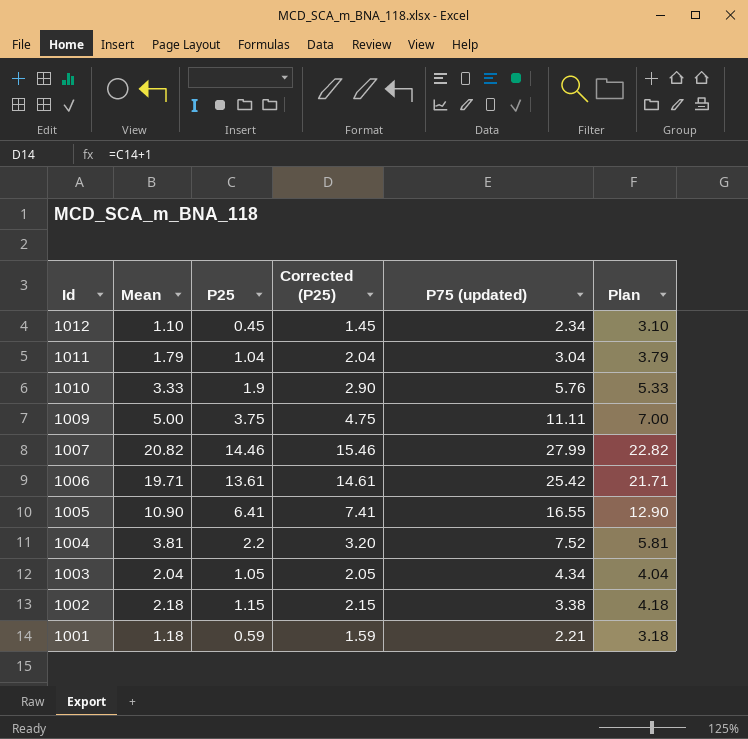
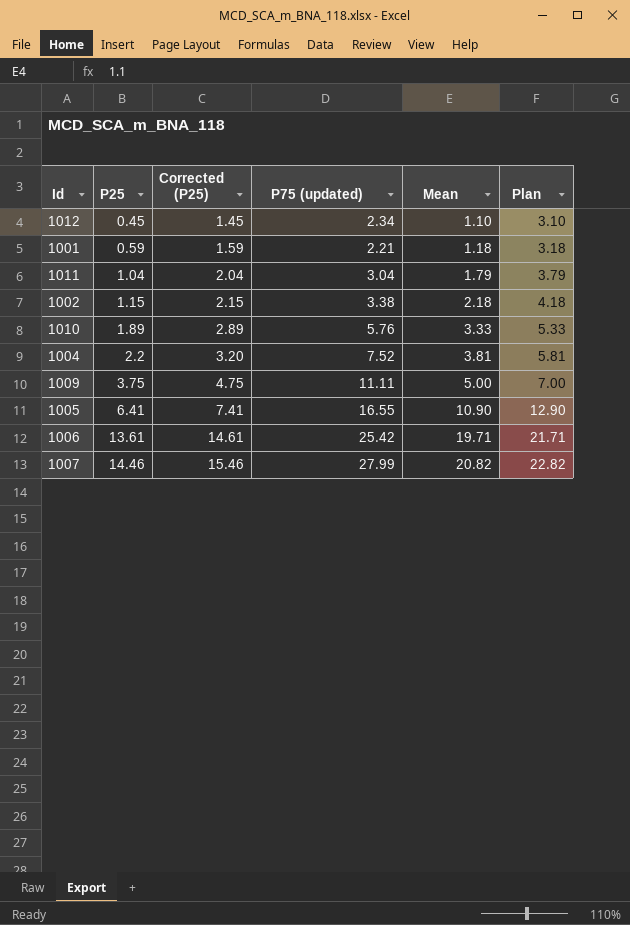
row order: Id descending -> P25 ascending
column Mean | position: 2 -> 5
row 1003: 2.04 | 1.05 | 2.05 | 4.34 | 4.04 -> none
1010 | P25: 1.9 -> 1.89
1010 | Corrected (P25): 2.90 -> 2.89

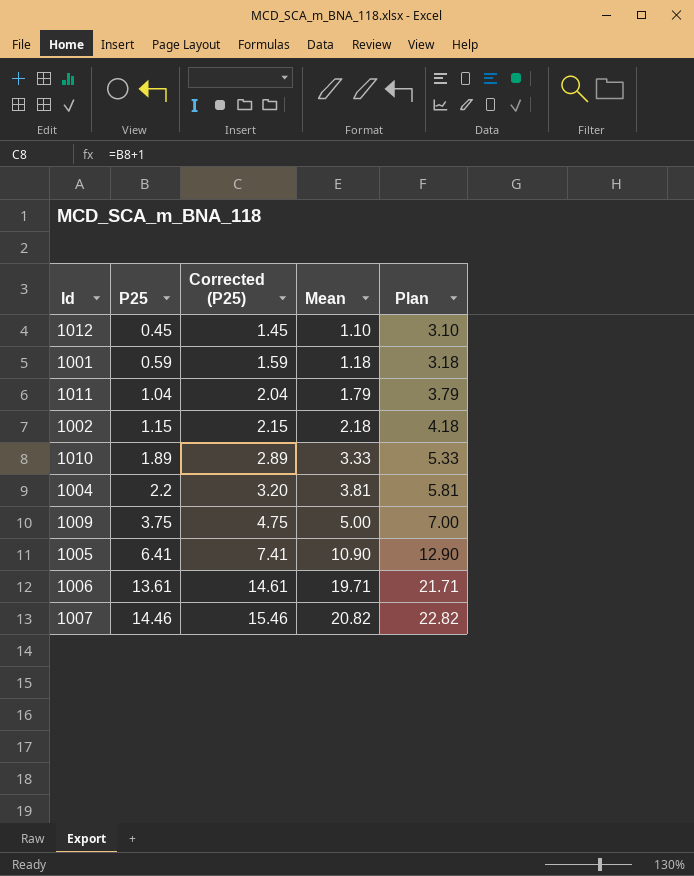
column P75 (updated) | position: 4 -> none

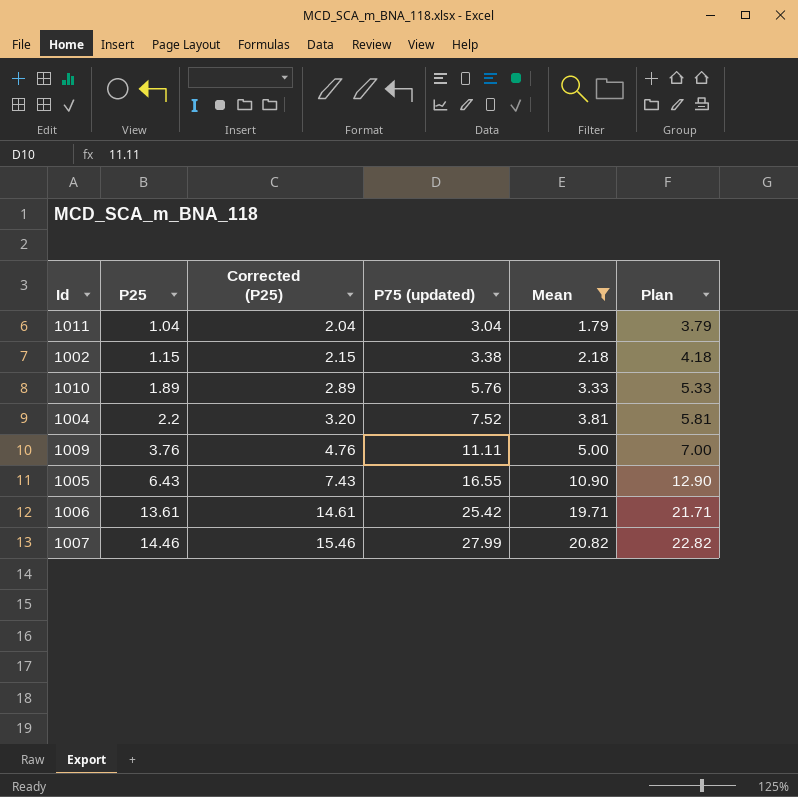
filter: none -> Mean >= 1.79
column P75 (updated) | position: none -> 4
1009 | P25: 3.75 -> 3.76
1009 | Corrected (P25): 4.75 -> 4.76
1005 | P25: 6.41 -> 6.43
1005 | Corrected (P25): 7.41 -> 7.43

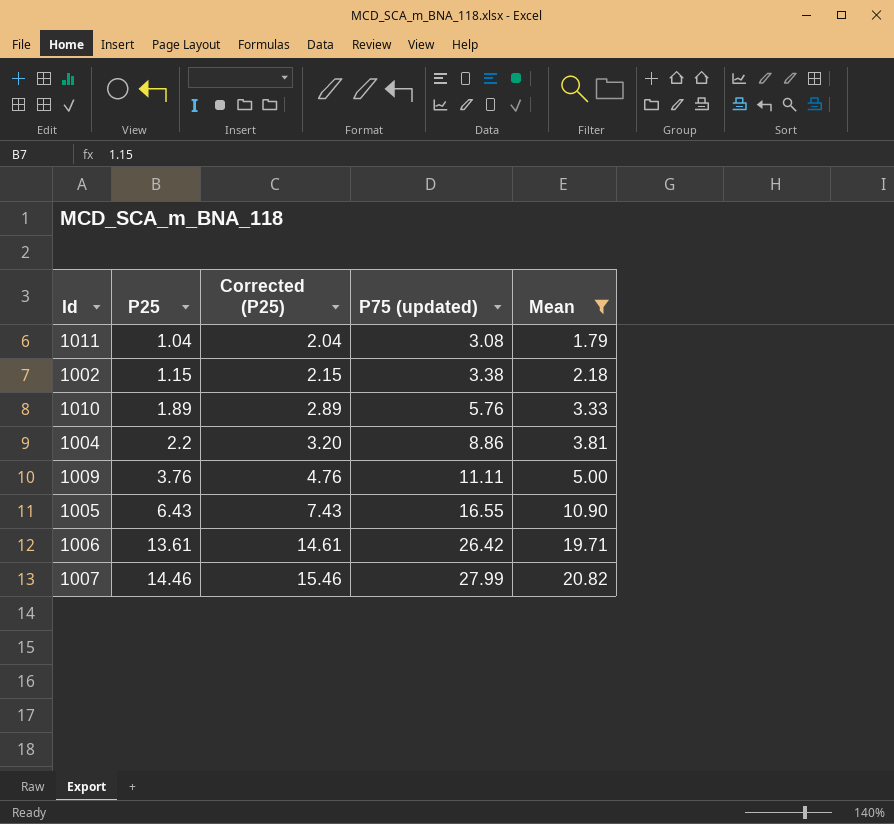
column Plan | formula: [Mean] + 2 -> none
1011 | P75 (updated): 3.04 -> 3.08
1004 | P75 (updated): 7.52 -> 8.86
1006 | P75 (updated): 25.42 -> 26.42

